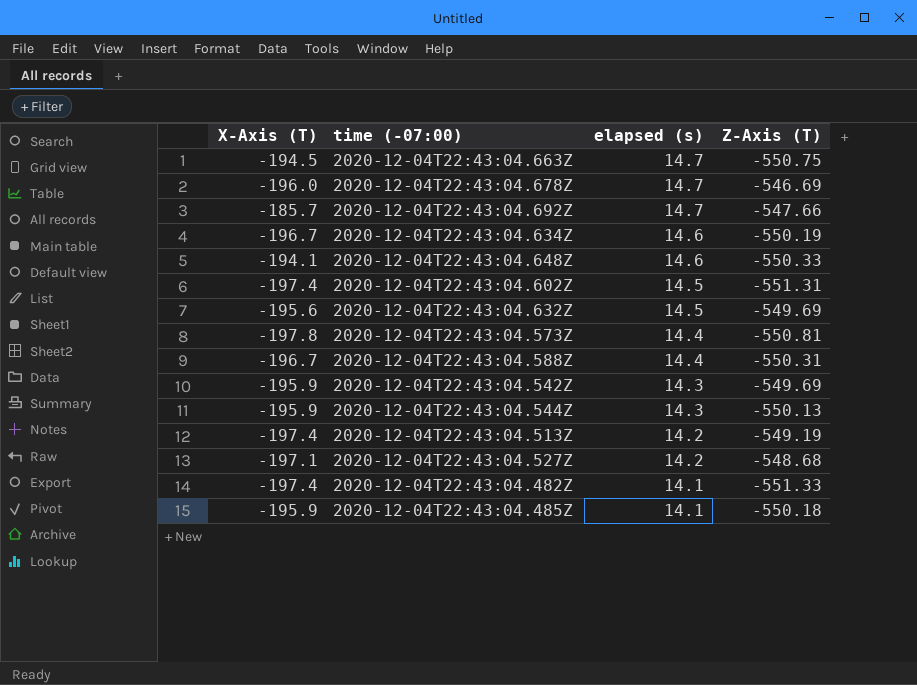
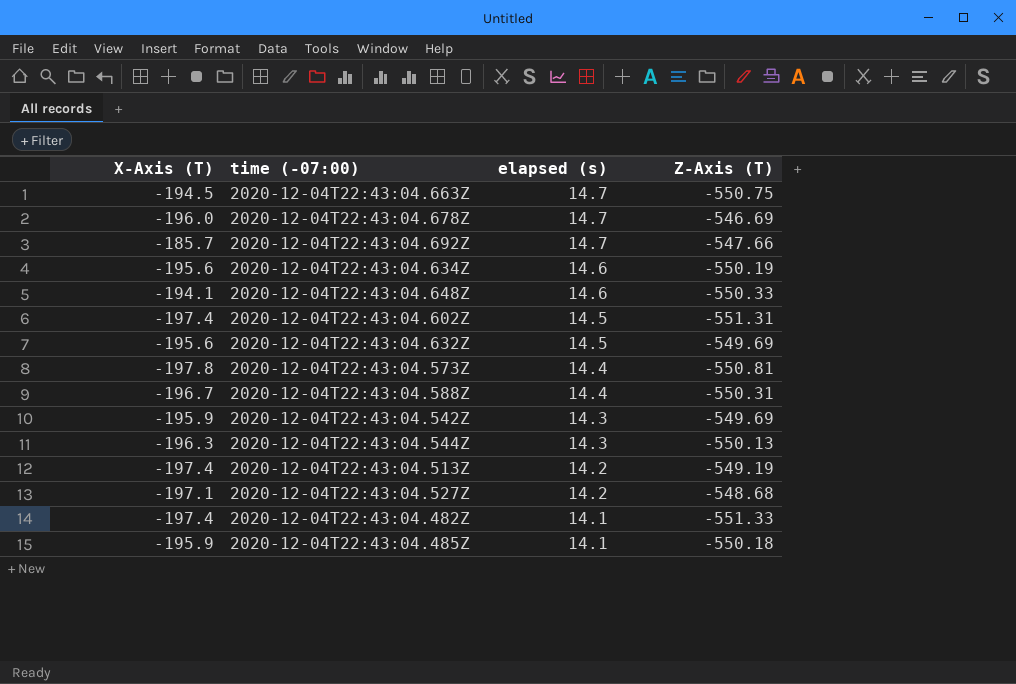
2020-12-04T22:43:04.634Z | X-Axis (T): -196.7 -> -195.6
2020-12-04T22:43:04.544Z | X-Axis (T): -195.9 -> -196.3

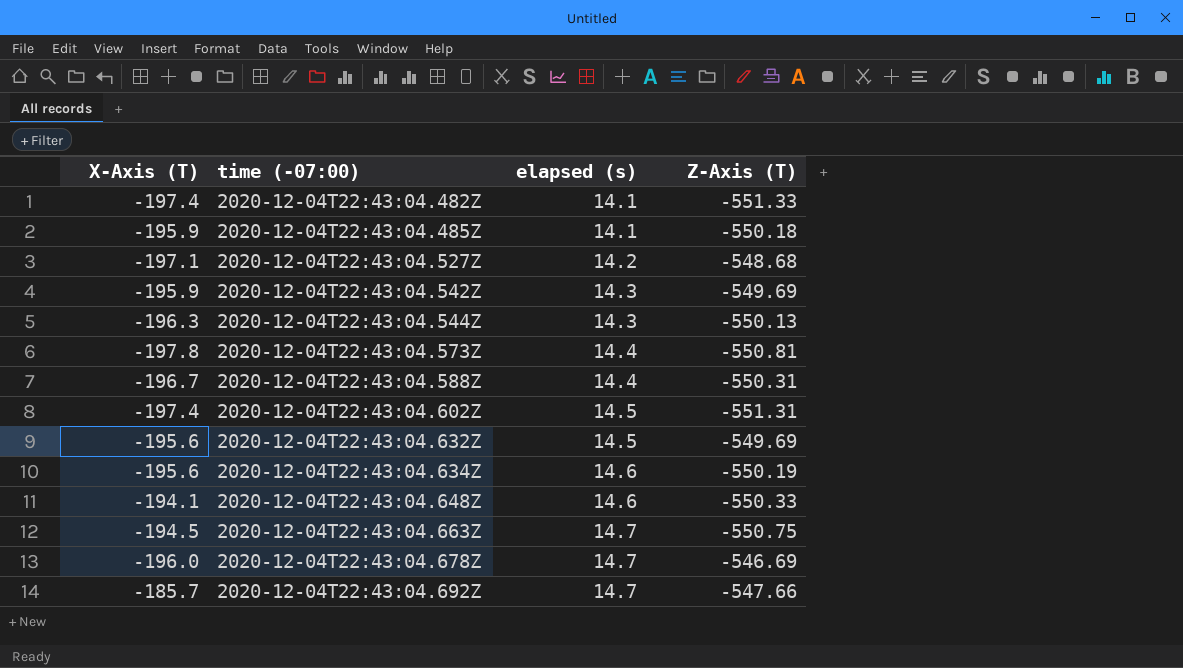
row order: elapsed (s) descending -> time (-07:00) ascending
row 2020-12-04T22:43:04.513Z: -197.4 | 14.2 | -549.19 -> none

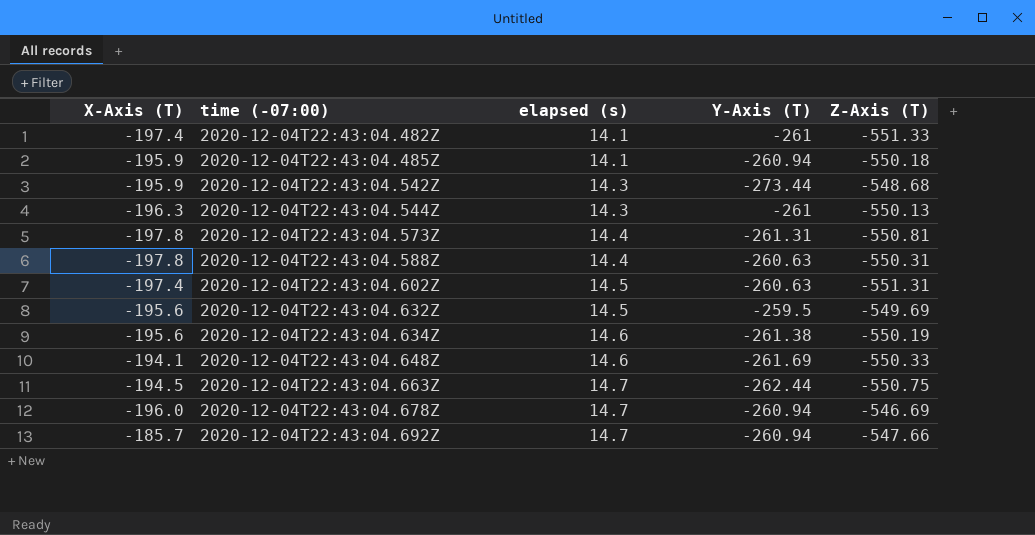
column Y-Axis (T) | position: none -> 4
row 2020-12-04T22:43:04.527Z: -197.1 | 14.2 | -548.68 -> none
2020-12-04T22:43:04.542Z | Z-Axis (T): -549.69 -> -548.68
2020-12-04T22:43:04.588Z | X-Axis (T): -196.7 -> -197.8

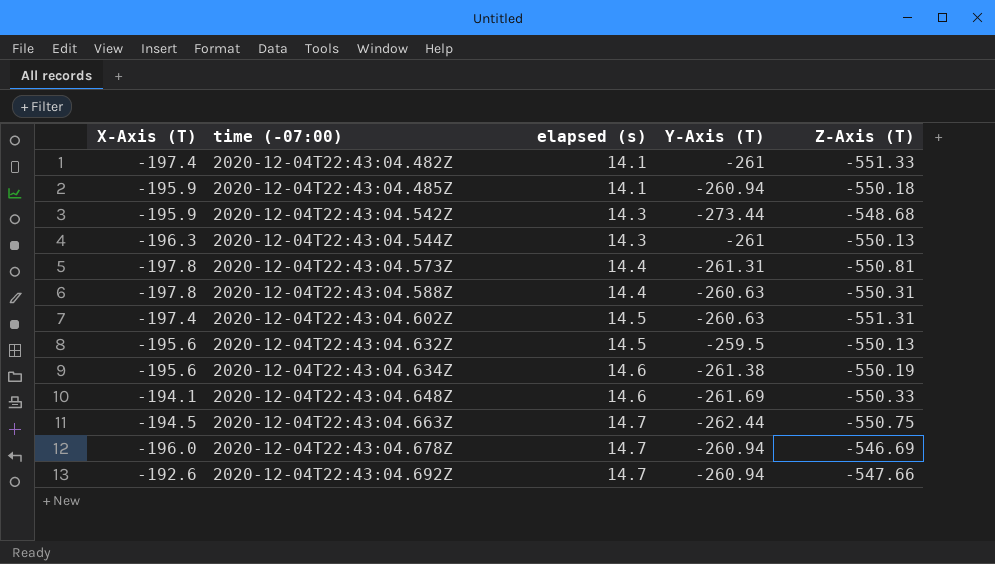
2020-12-04T22:43:04.632Z | Z-Axis (T): -549.69 -> -550.13
2020-12-04T22:43:04.692Z | X-Axis (T): -185.7 -> -192.6

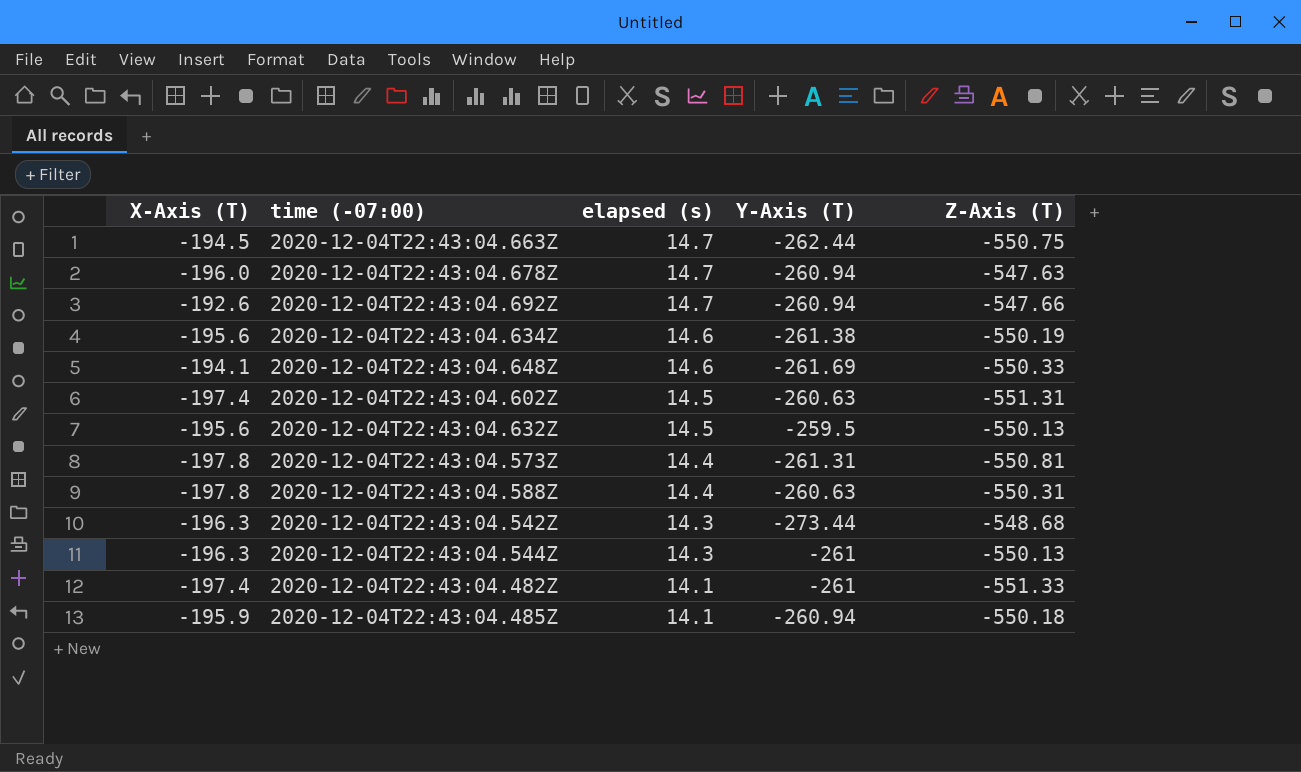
row order: time (-07:00) ascending -> elapsed (s) descending
2020-12-04T22:43:04.678Z | Z-Axis (T): -546.69 -> -547.63
2020-12-04T22:43:04.542Z | X-Axis (T): -195.9 -> -196.3

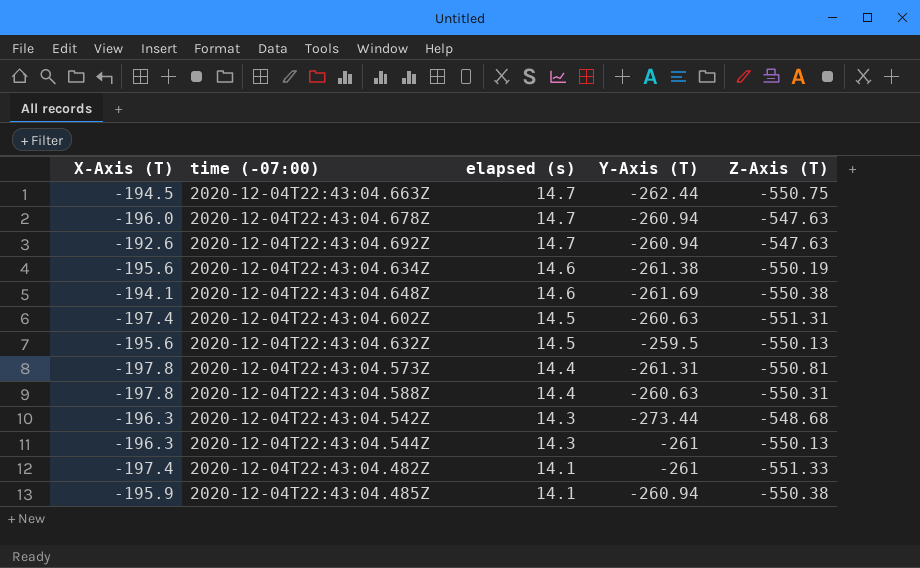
2020-12-04T22:43:04.692Z | Z-Axis (T): -547.66 -> -547.63
2020-12-04T22:43:04.648Z | Z-Axis (T): -550.33 -> -550.38
2020-12-04T22:43:04.485Z | Z-Axis (T): -550.18 -> -550.38

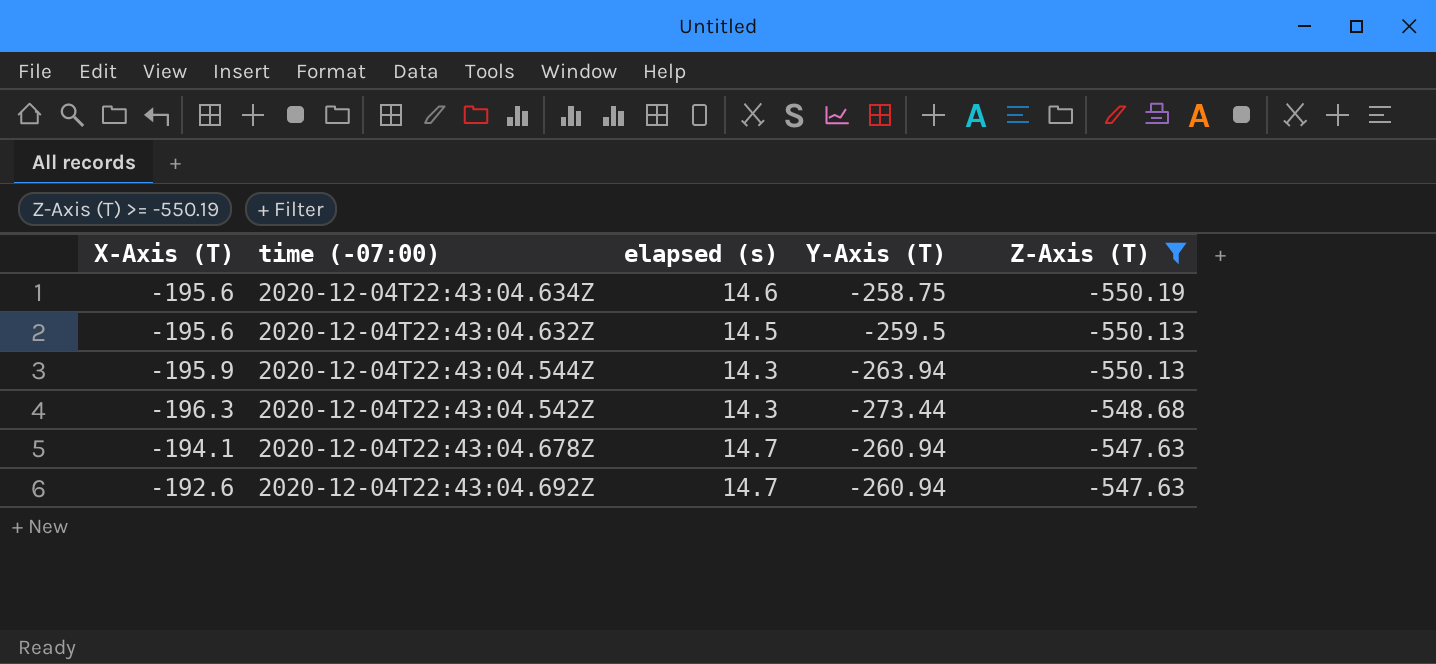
filter: none -> Z-Axis (T) >= -550.19
row order: elapsed (s) descending -> Z-Axis (T) ascending
2020-12-04T22:43:04.634Z | Y-Axis (T): -261.38 -> -258.75
2020-12-04T22:43:04.544Z | X-Axis (T): -196.3 -> -195.9
2020-12-04T22:43:04.544Z | Y-Axis (T): -261 -> -263.94
2020-12-04T22:43:04.678Z | X-Axis (T): -196.0 -> -194.1

